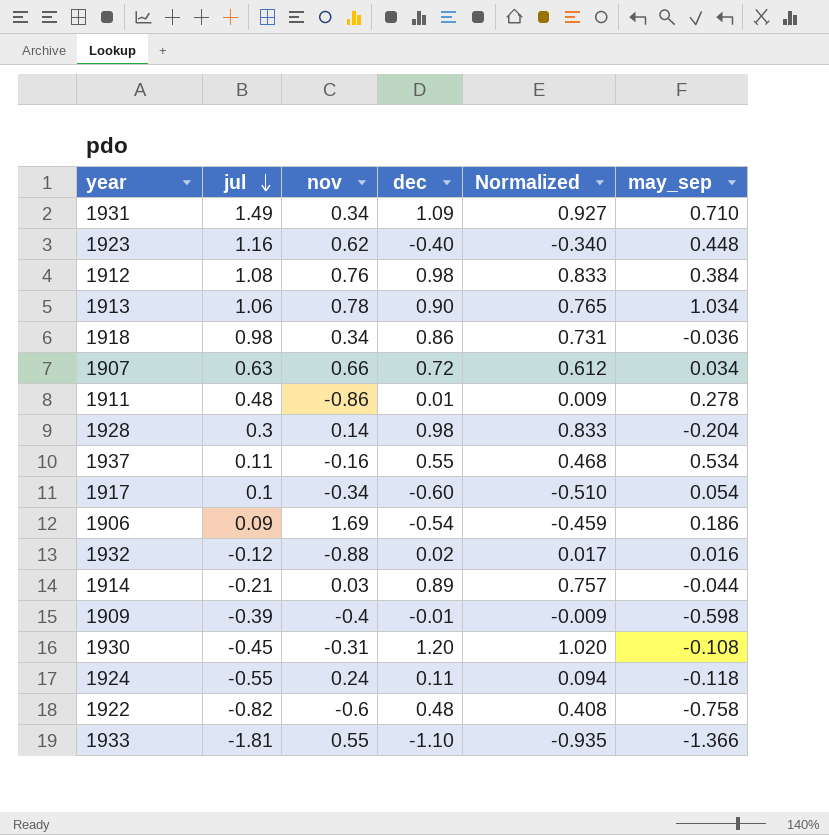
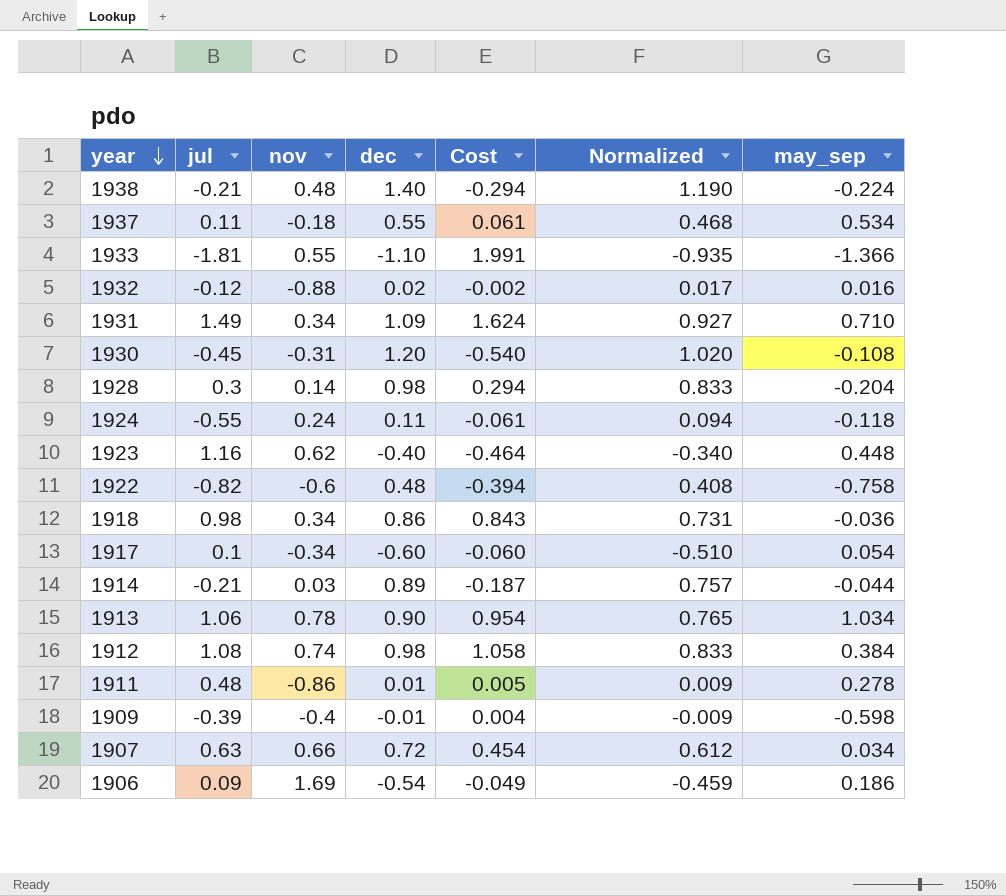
row order: jul descending -> year descending
column Cost | formula: none -> [jul] * [dec]
row 1938: none -> -0.21 | 0.48 | 1.40 | -0.294 | 1.190 | -0.224
1937 | nov: -0.16 -> -0.18
1912 | nov: 0.76 -> 0.74

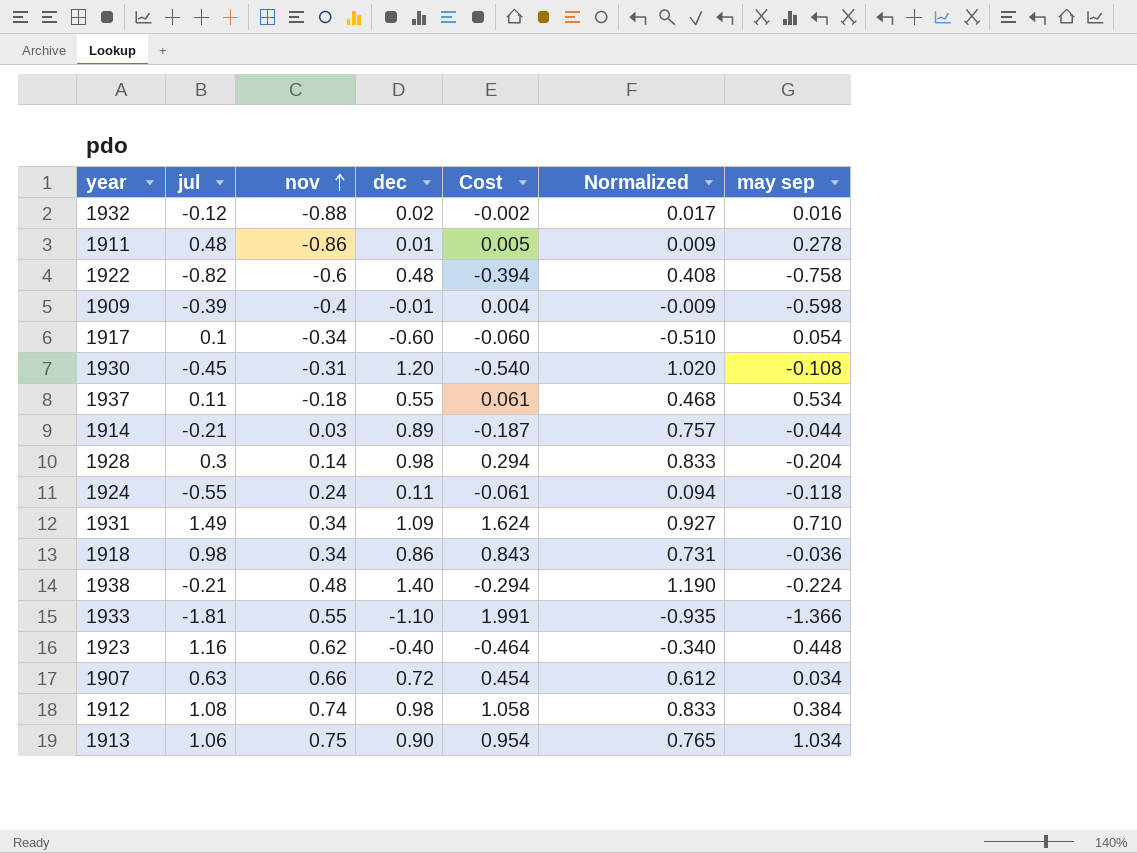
row order: year descending -> nov ascending
column name: may_sep -> may sep
row 1906: 0.09 | 1.69 | -0.54 | -0.049 | -0.459 | 0.186 -> none
1913 | nov: 0.78 -> 0.75

